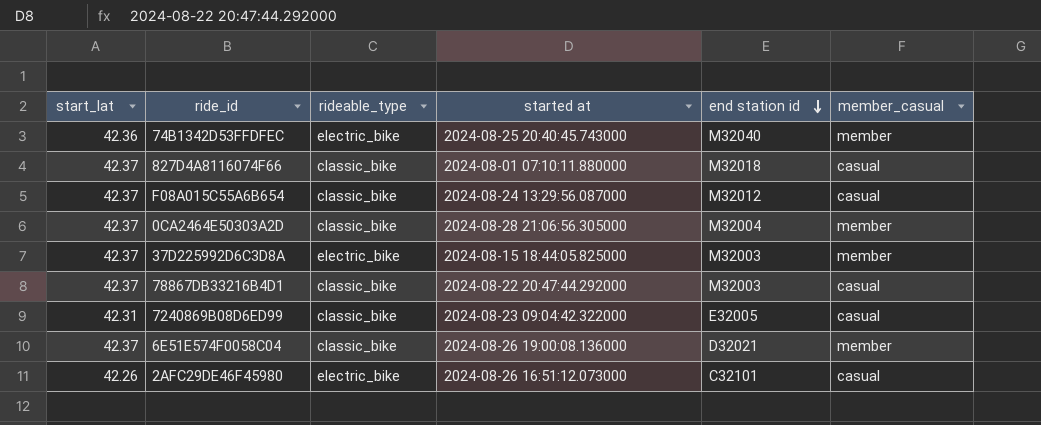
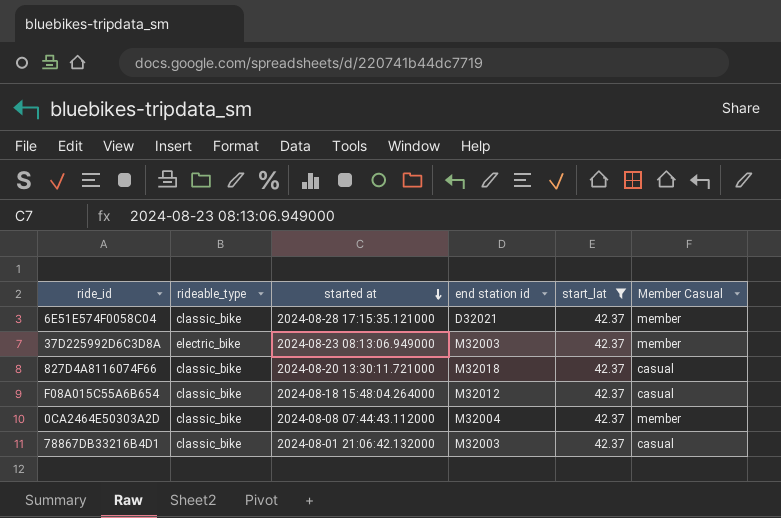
filter: none -> start_lat = 42.37
row order: end station id descending -> started at descending
column start_lat | position: 1 -> 5
column name: member_casual -> Member Casual
6E51E574F0058C04 | started at: 2024-08-26 19:00:08.136000 -> 2024-08-28 17:15:35.121000
37D225992D6C3D8A | started at: 2024-08-15 18:44:05.825000 -> 2024-08-23 08:13:06.949000
827D4A8116074F66 | started at: 2024-08-01 07:10:11.880000 -> 2024-08-20 13:30:11.721000
F08A015C55A6B654 | started at: 2024-08-24 13:29:56.087000 -> 2024-08-18 15:48:04.264000
0CA2464E50303A2D | started at: 2024-08-28 21:06:56.305000 -> 2024-08-08 07:44:43.112000
78867DB33216B4D1 | started at: 2024-08-22 20:47:44.292000 -> 2024-08-01 21:06:42.132000

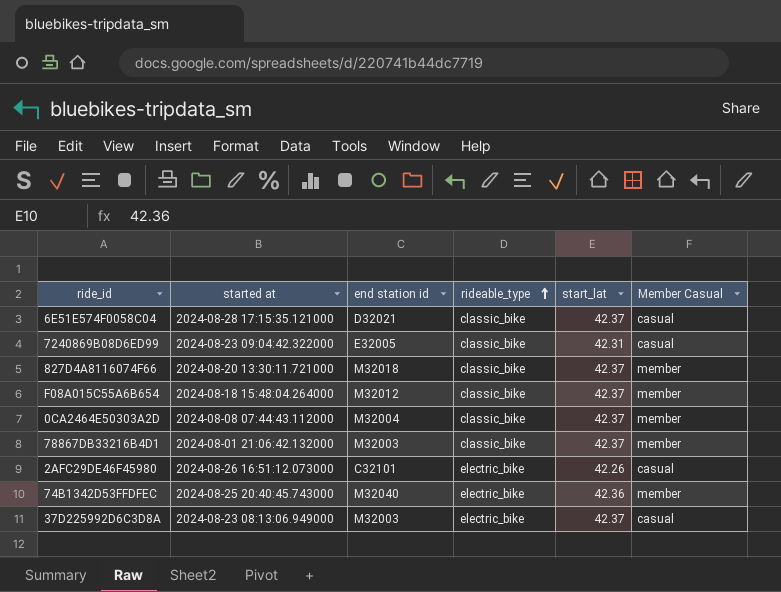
filter: start_lat = 42.37 -> none
row order: started at descending -> rideable_type ascending
column rideable_type | position: 2 -> 4
6E51E574F0058C04 | Member Casual: member -> casual
827D4A8116074F66 | Member Casual: casual -> member
F08A015C55A6B654 | Member Casual: casual -> member
78867DB33216B4D1 | Member Casual: casual -> member
37D225992D6C3D8A | Member Casual: member -> casual

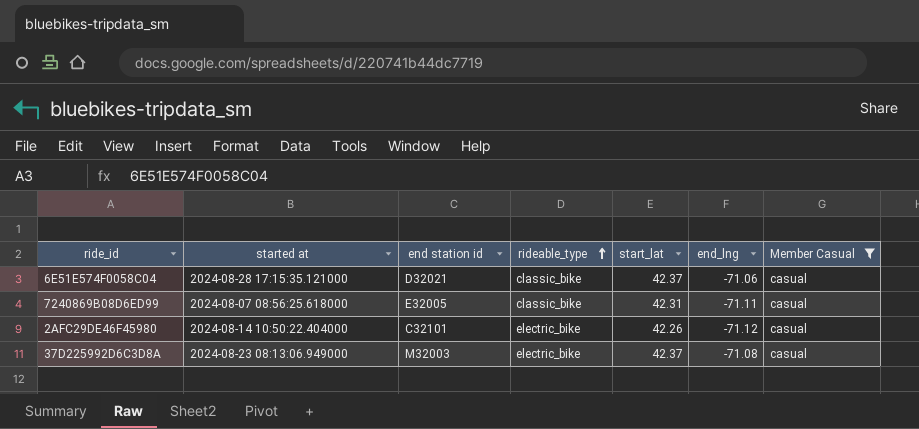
filter: none -> Member Casual = casual
column end_lng | position: none -> 6
7240869B08D6ED99 | started at: 2024-08-23 09:04:42.322000 -> 2024-08-07 08:56:25.618000
2AFC29DE46F45980 | started at: 2024-08-26 16:51:12.073000 -> 2024-08-14 10:50:22.404000

